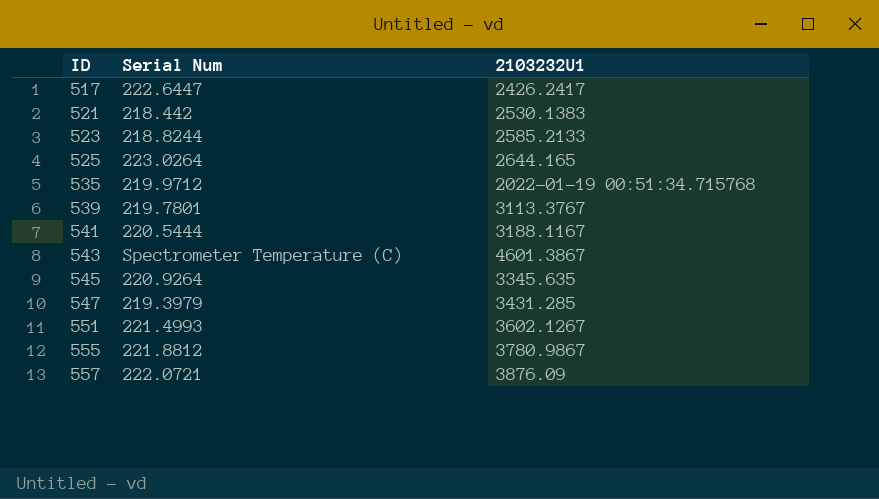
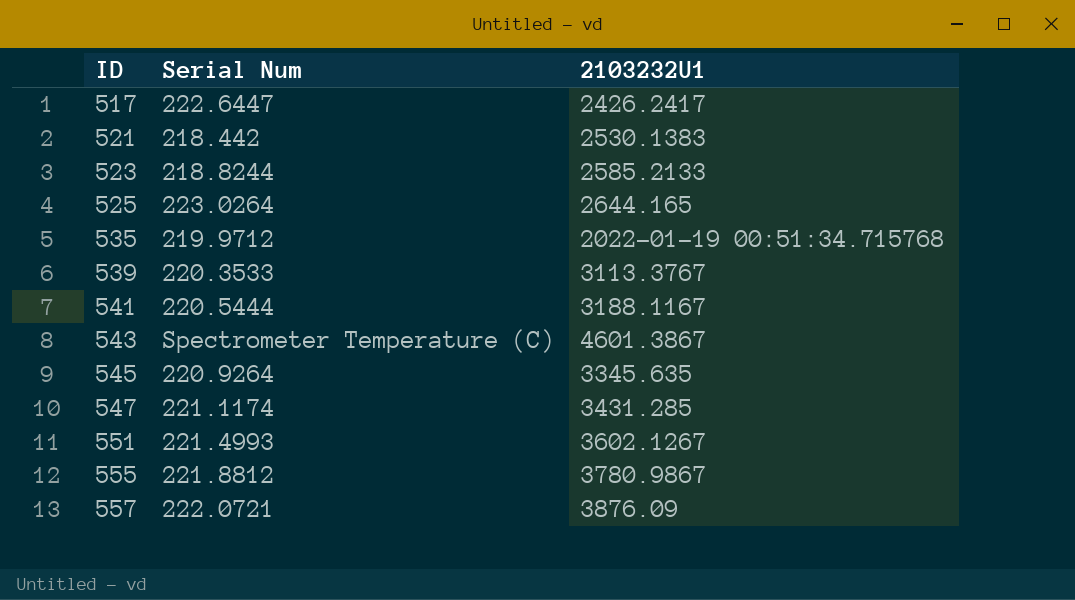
539 | Serial Num: 219.7801 -> 220.3533
547 | Serial Num: 219.3979 -> 221.1174

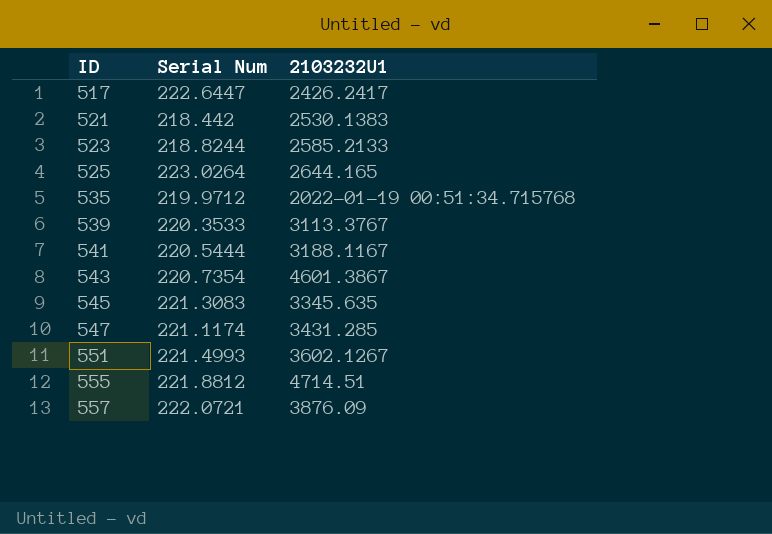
543 | Serial Num: Spectrometer Temperature (C) -> 220.7354
545 | Serial Num: 220.9264 -> 221.3083
555 | 2103232U1: 3780.9867 -> 4714.51

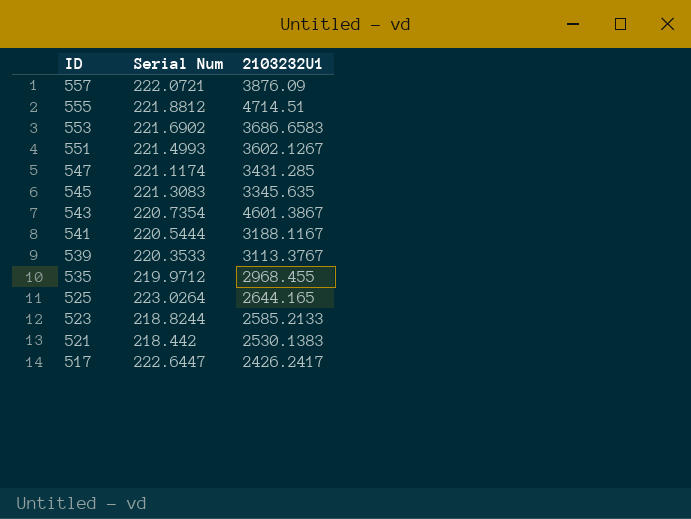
row order: ID ascending -> ID descending
row 553: none -> 221.6902 | 3686.6583
535 | 2103232U1: 2022-01-19 00:51:34.715768 -> 2968.455

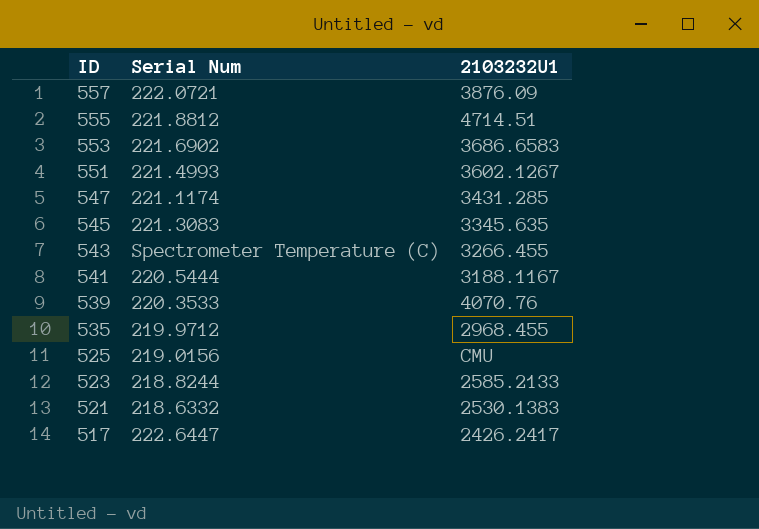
543 | Serial Num: 220.7354 -> Spectrometer Temperature (C)
543 | 2103232U1: 4601.3867 -> 3266.455
539 | 2103232U1: 3113.3767 -> 4070.76
525 | Serial Num: 223.0264 -> 219.0156
525 | 2103232U1: 2644.165 -> CMU
521 | Serial Num: 218.442 -> 218.6332

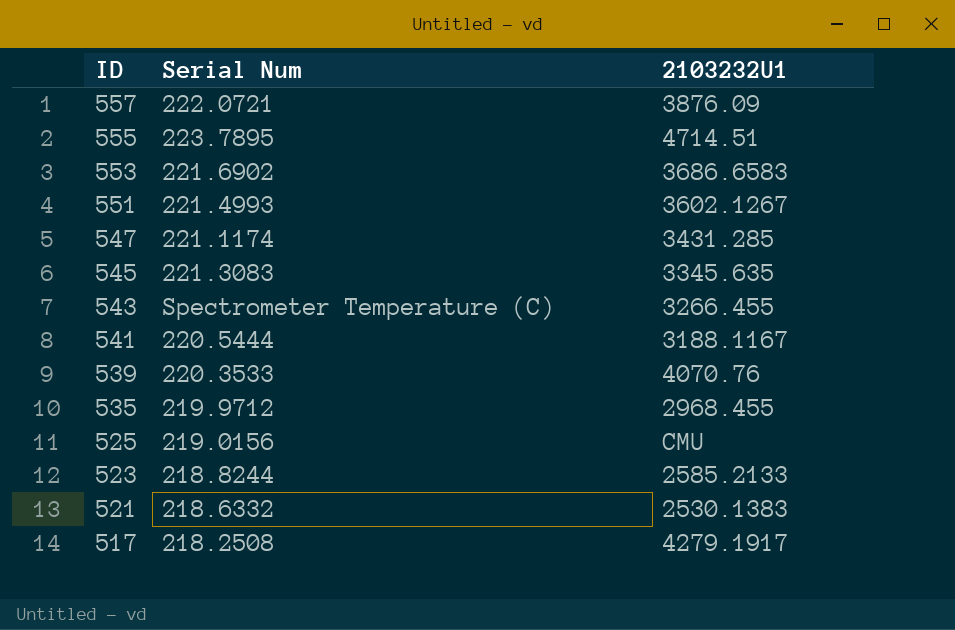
555 | Serial Num: 221.8812 -> 223.7895
517 | Serial Num: 222.6447 -> 218.2508
517 | 2103232U1: 2426.2417 -> 4279.1917

